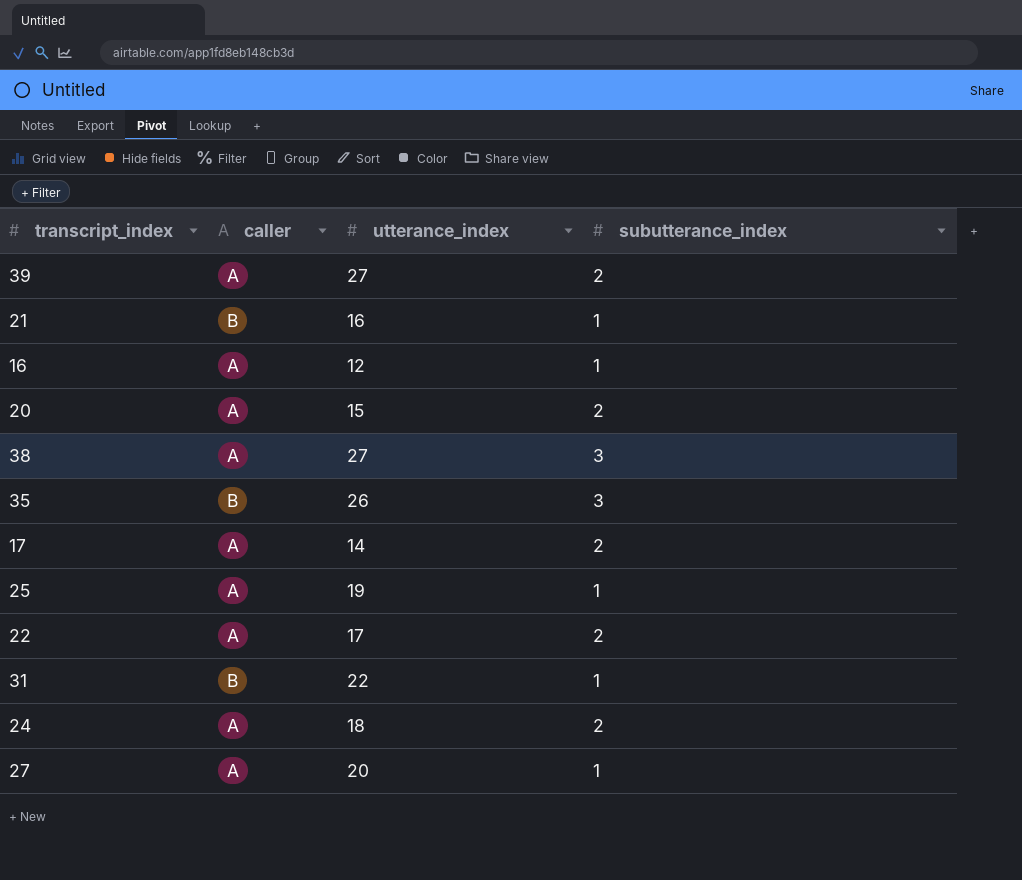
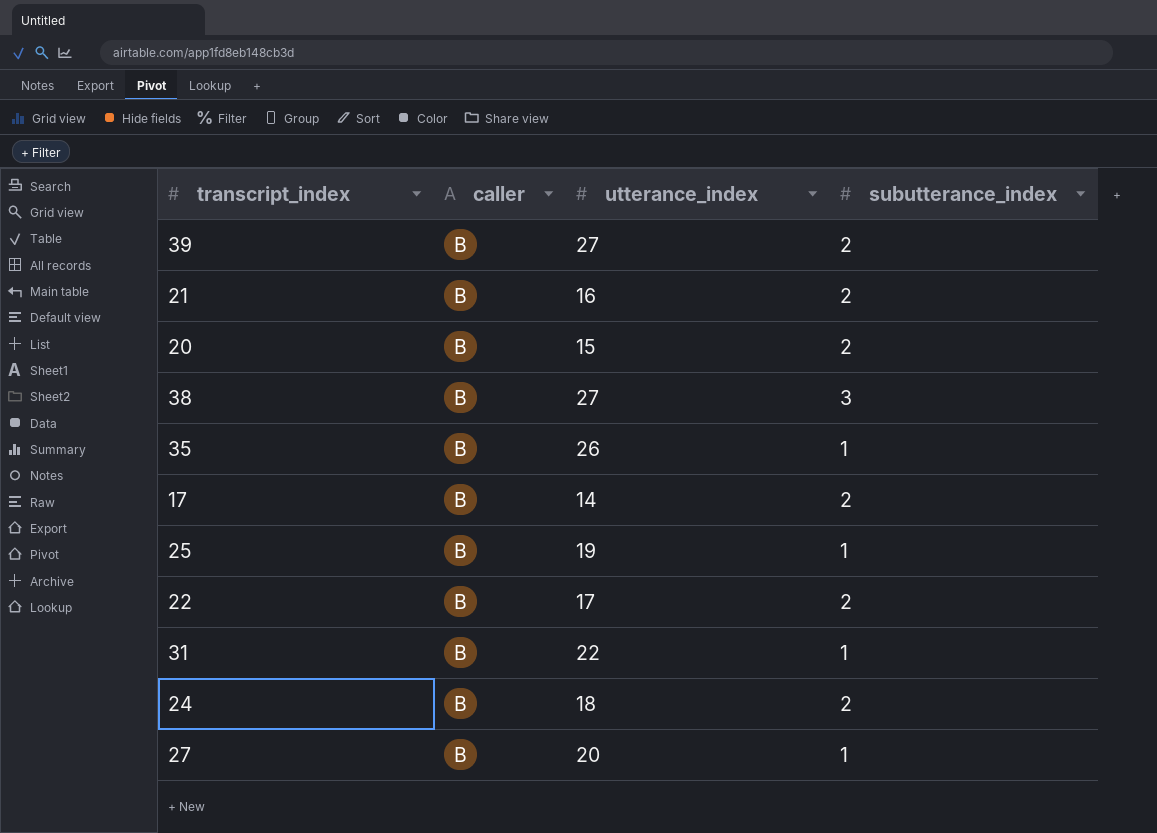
row 16: A | 12 | 1 -> none
39 | caller: A -> B
21 | subutterance_index: 1 -> 2
20 | caller: A -> B
38 | caller: A -> B
35 | subutterance_index: 3 -> 1
17 | caller: A -> B
25 | caller: A -> B
22 | caller: A -> B
24 | caller: A -> B
27 | caller: A -> B

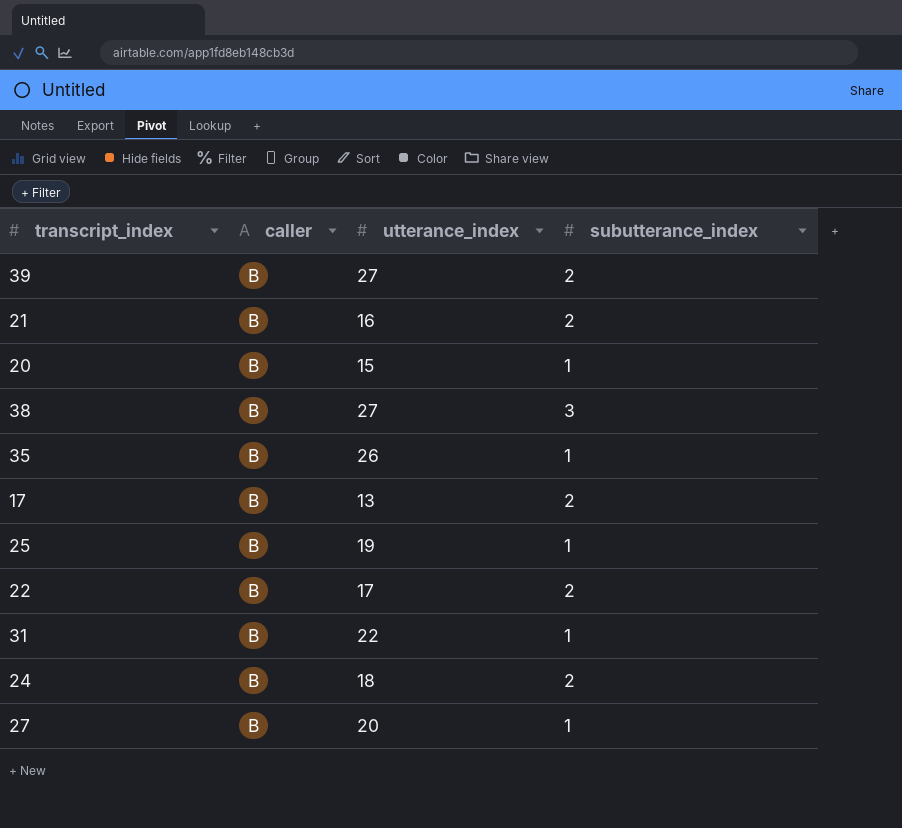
20 | subutterance_index: 2 -> 1
17 | utterance_index: 14 -> 13

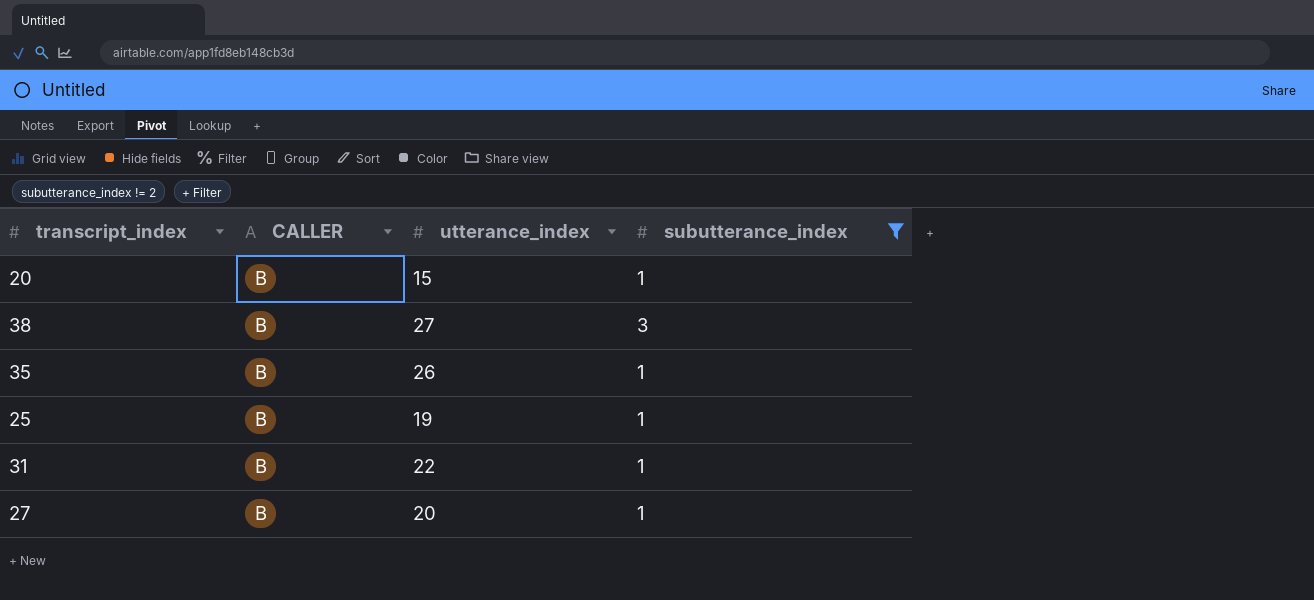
filter: none -> subutterance_index != 2
column name: caller -> CALLER

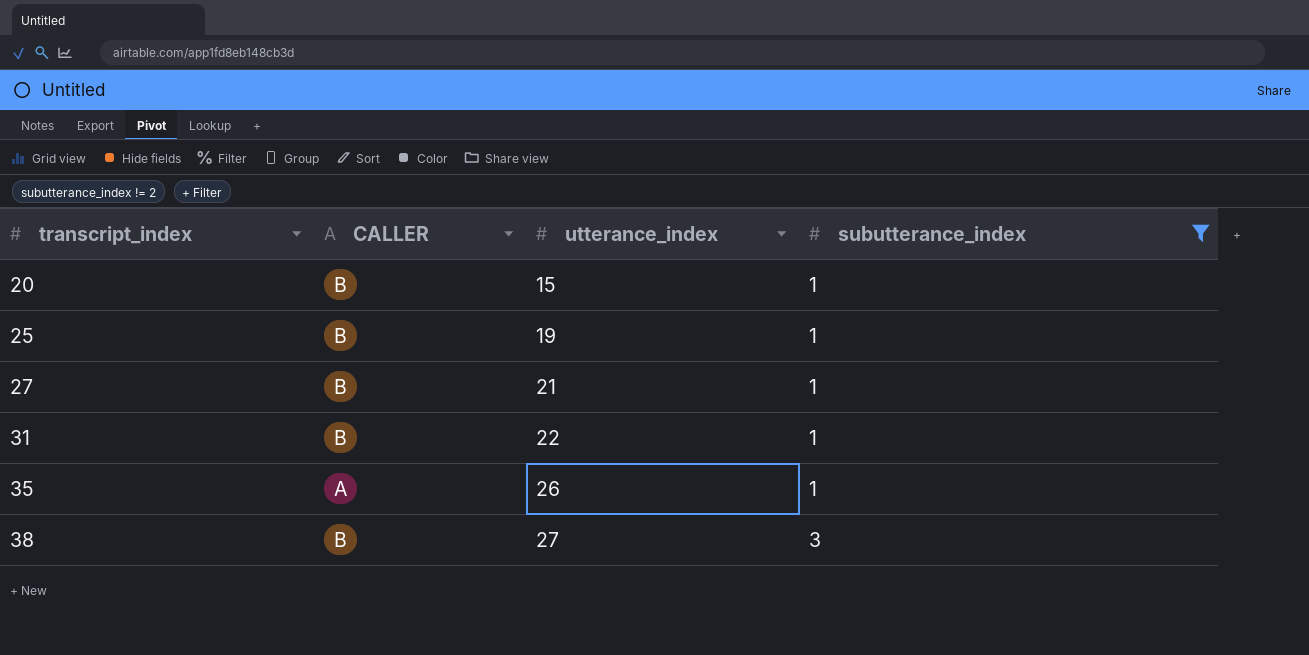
row order: none -> transcript_index ascending
27 | utterance_index: 20 -> 21
35 | CALLER: B -> A

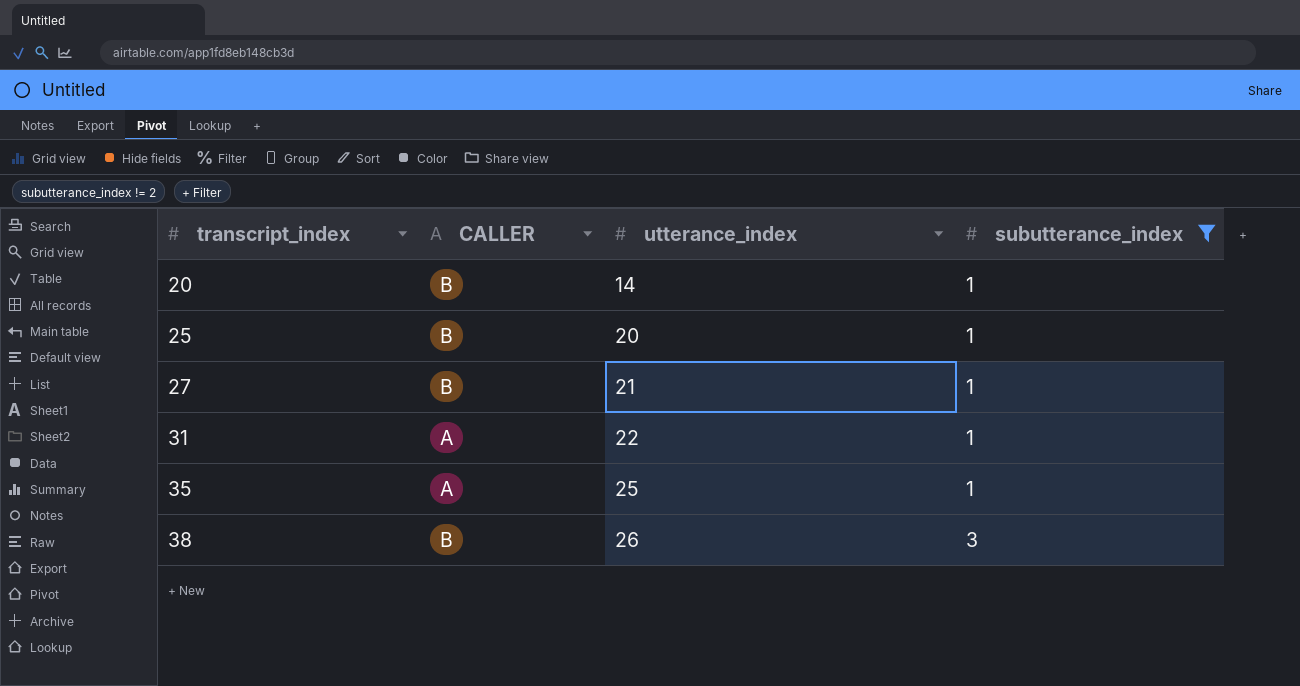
20 | utterance_index: 15 -> 14
25 | utterance_index: 19 -> 20
31 | CALLER: B -> A
35 | utterance_index: 26 -> 25
38 | utterance_index: 27 -> 26

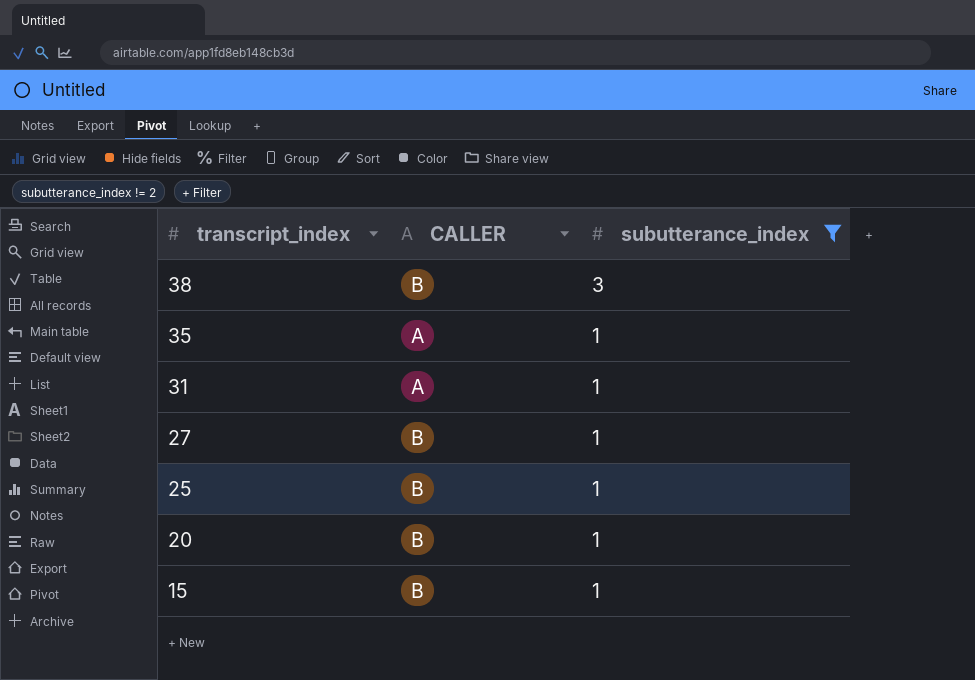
row order: transcript_index ascending -> transcript_index descending
column utterance_index | position: 3 -> none
row 15: none -> B | 1

